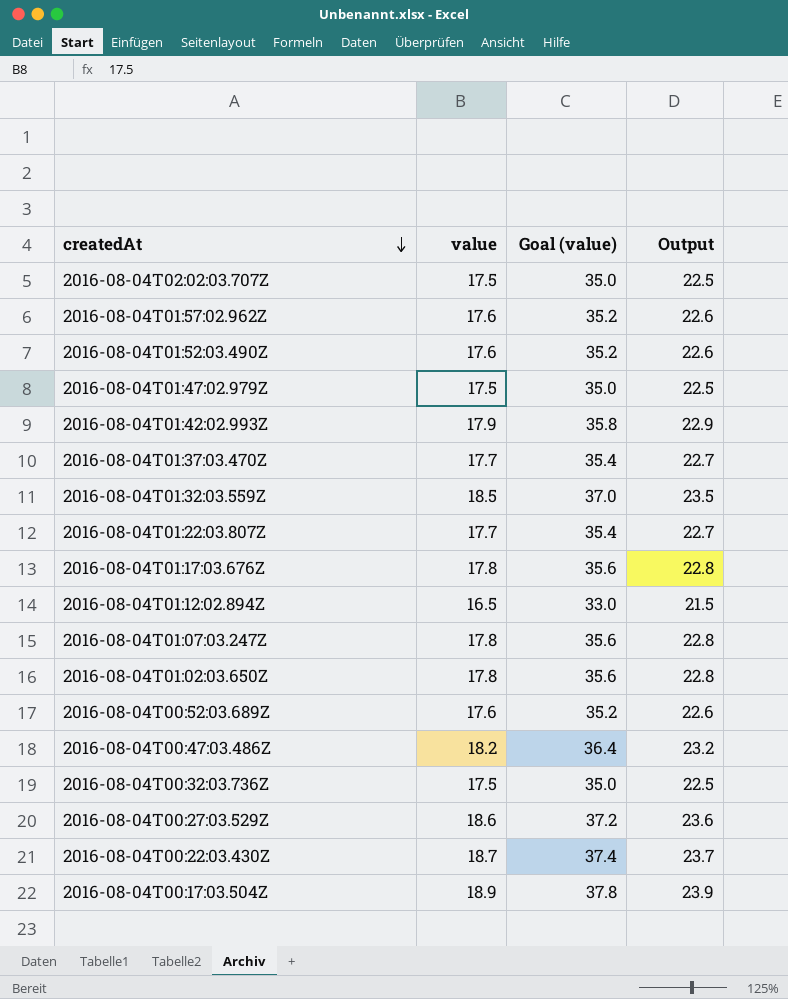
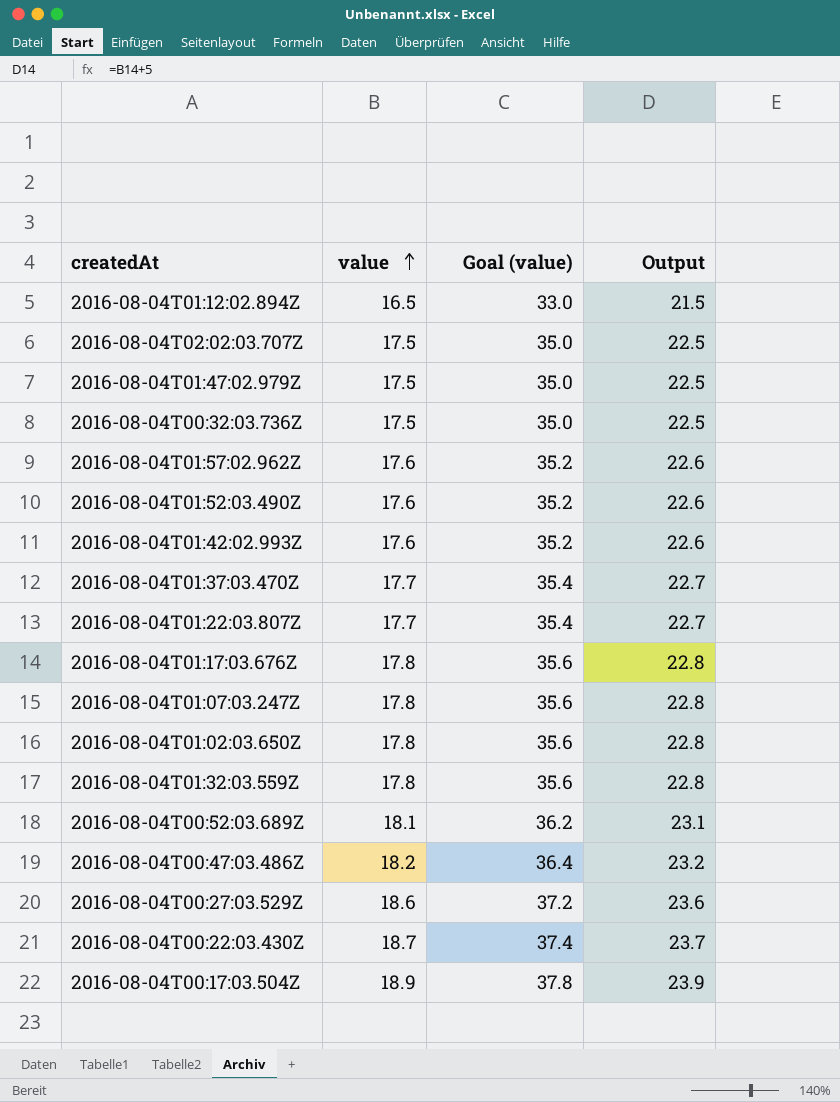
row order: createdAt descending -> value ascending
2016-08-04T01:42:02.993Z | value: 17.9 -> 17.6
2016-08-04T01:42:02.993Z | Goal (value): 35.8 -> 35.2
2016-08-04T01:42:02.993Z | Output: 22.9 -> 22.6
2016-08-04T01:32:03.559Z | value: 18.5 -> 17.8
2016-08-04T01:32:03.559Z | Goal (value): 37.0 -> 35.6
2016-08-04T01:32:03.559Z | Output: 23.5 -> 22.8
2016-08-04T00:52:03.689Z | value: 17.6 -> 18.1
2016-08-04T00:52:03.689Z | Goal (value): 35.2 -> 36.2
2016-08-04T00:52:03.689Z | Output: 22.6 -> 23.1

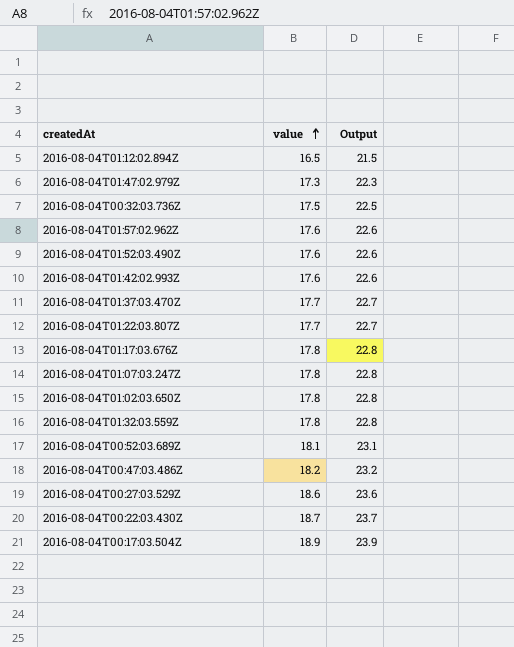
column Goal (value) | formula: [value] * 2 -> none
row 2016-08-04T02:02:03.707Z: 17.5 | 35.0 | 22.5 -> none
2016-08-04T01:47:02.979Z | value: 17.5 -> 17.3
2016-08-04T01:47:02.979Z | Output: 22.5 -> 22.3

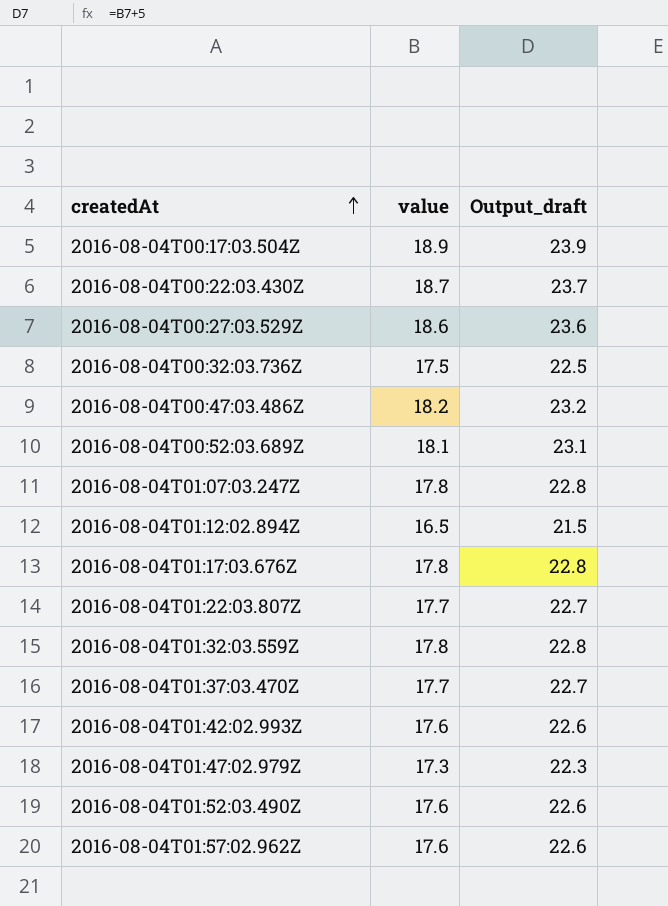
row order: value ascending -> createdAt ascending
column name: Output -> Output_draft
row 2016-08-04T01:02:03.650Z: 17.8 | 22.8 -> none

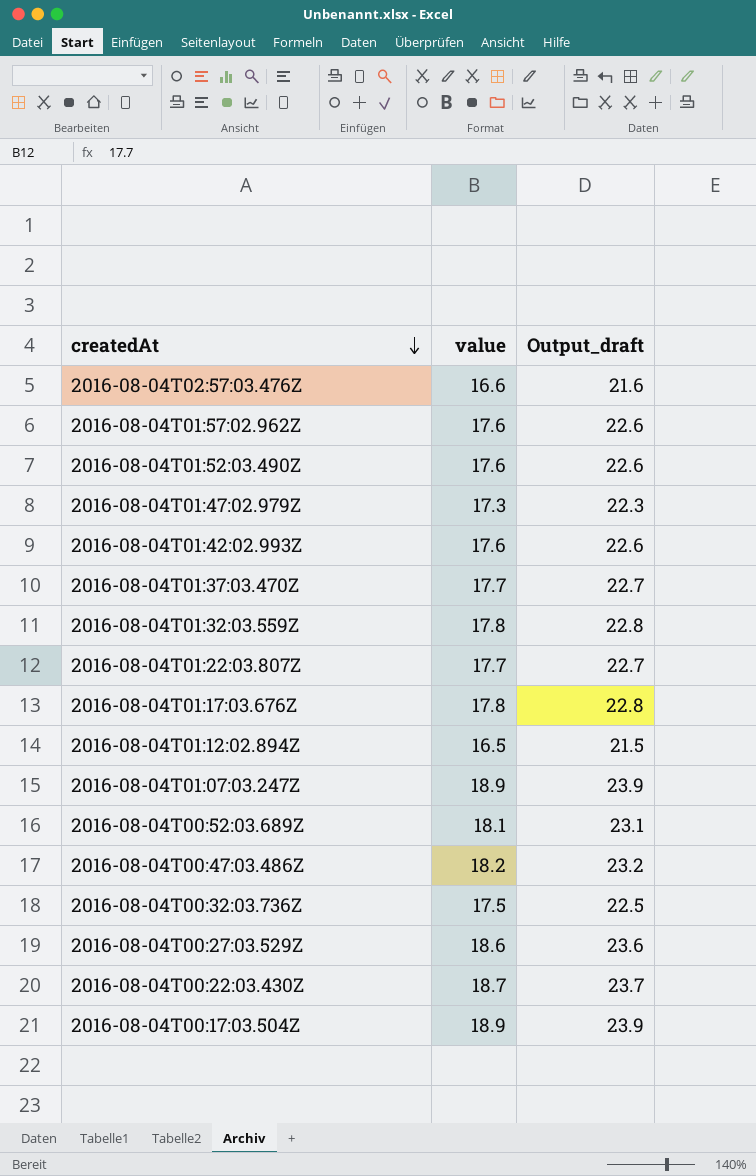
row order: createdAt ascending -> createdAt descending
row 2016-08-04T02:57:03.476Z: none -> 16.6 | 21.6
2016-08-04T01:07:03.247Z | value: 17.8 -> 18.9
2016-08-04T01:07:03.247Z | Output_draft: 22.8 -> 23.9

